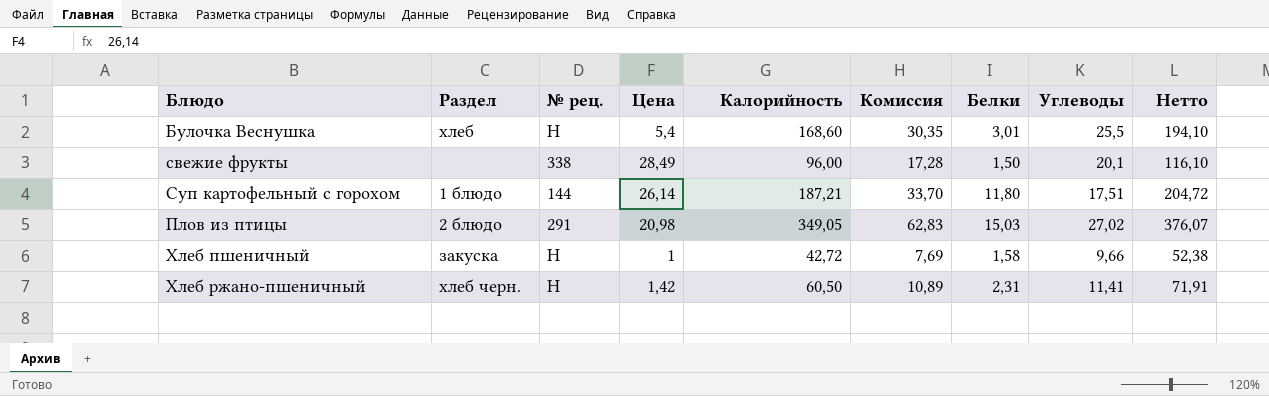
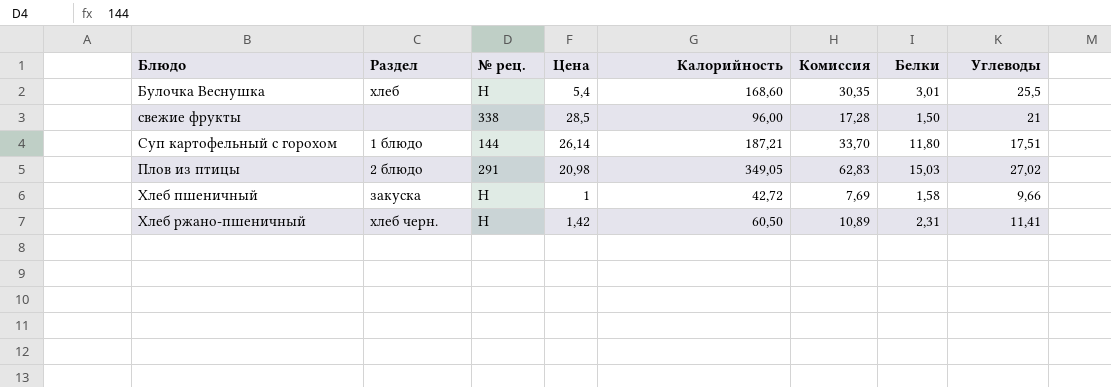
column Нетто | formula: [Калорийность] + [Углеводы] -> none
свежие фрукты | Цена: 28,49 -> 28,5
свежие фрукты | Углеводы: 20,1 -> 21

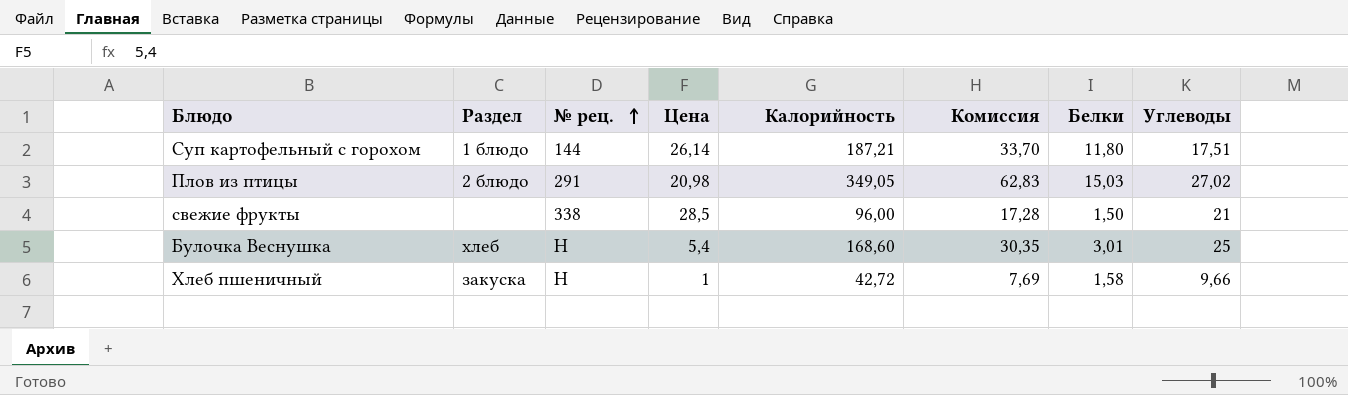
row order: none -> № рец. ascending
row Хлеб ржано-пшеничный: хлеб черн. | Н | 1,42 | 60,50 | 10,89 | 2,31 | 11,41 -> none
Булочка Веснушка | Углеводы: 25,5 -> 25

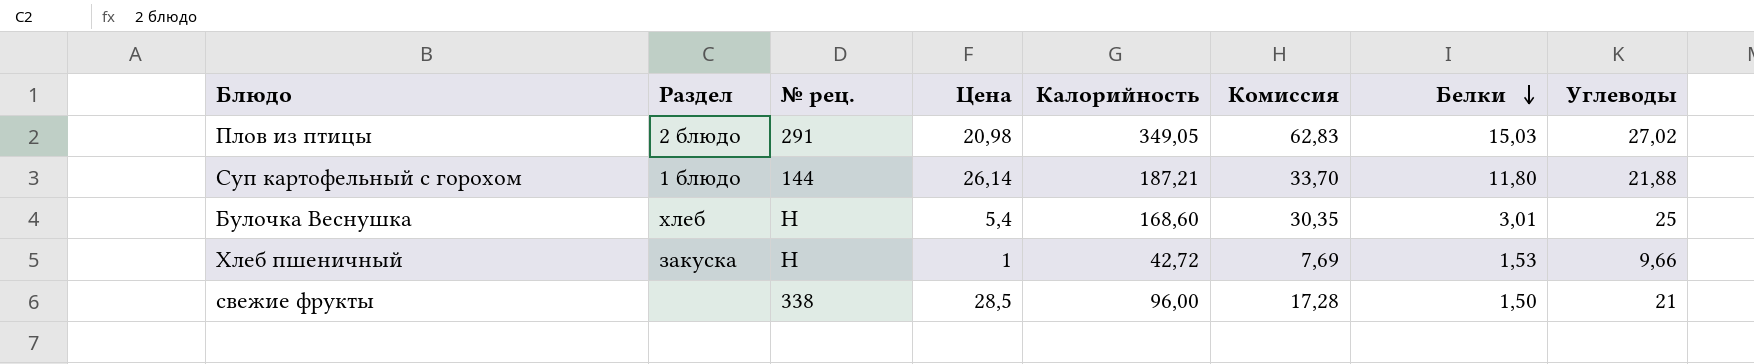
row order: № рец. ascending -> Белки descending
Суп картофельный с горохом | Углеводы: 17,51 -> 21,88
Хлеб пшеничный | Белки: 1,58 -> 1,53

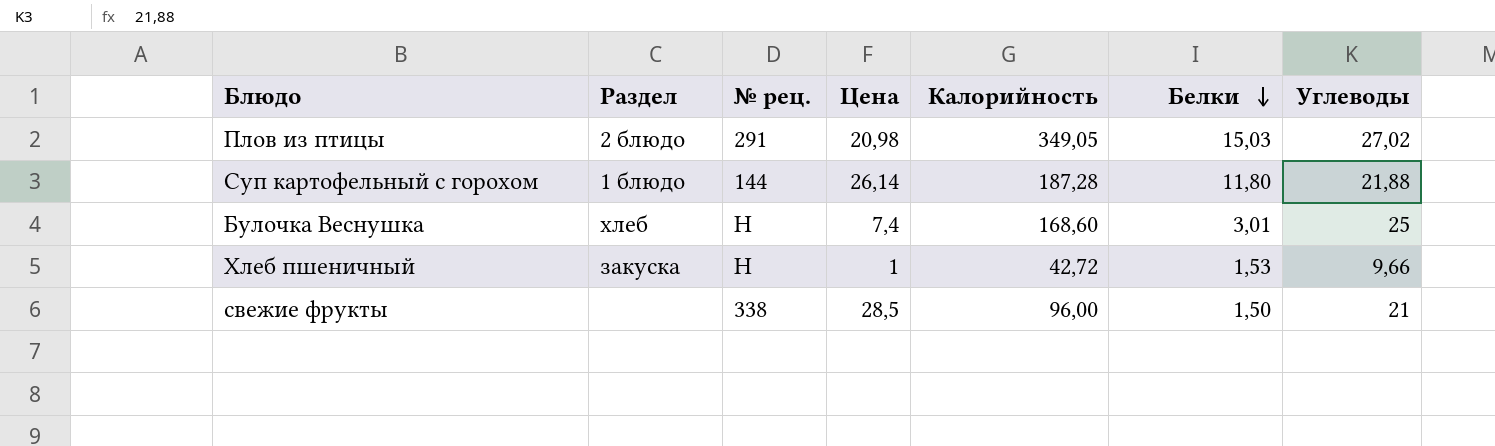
column Комиссия | formula: [Калорийность] * 0,18 -> none
Суп картофельный с горохом | Калорийность: 187,21 -> 187,28
Булочка Веснушка | Цена: 5,4 -> 7,4

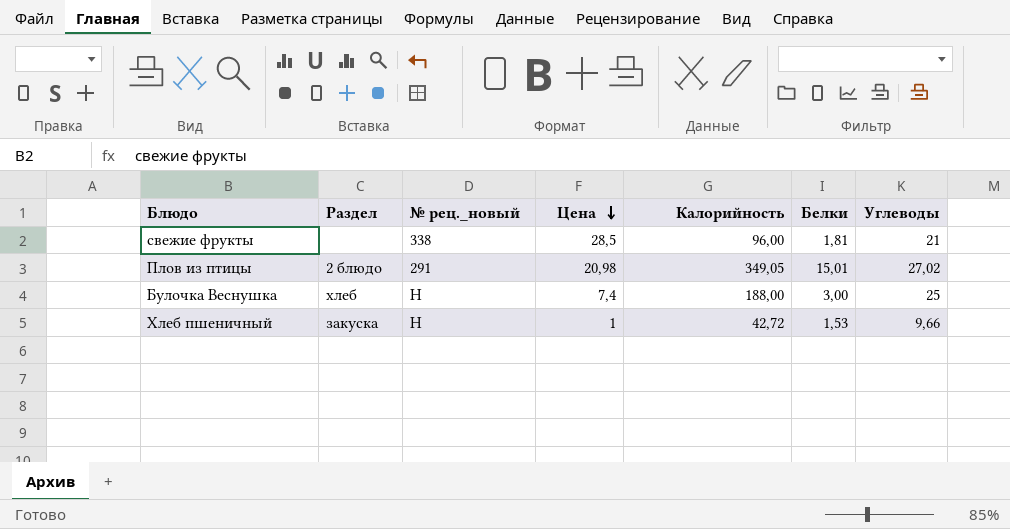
row order: Белки descending -> Цена descending
column name: № рец. -> № рец._новый
row Суп картофельный с горохом: 1 блюдо | 144 | 26,14 | 187,28 | 11,80 | 21,88 -> none
свежие фрукты | Белки: 1,50 -> 1,81
Плов из птицы | Белки: 15,03 -> 15,01
Булочка Веснушка | Калорийность: 168,60 -> 188,00
Булочка Веснушка | Белки: 3,01 -> 3,00

